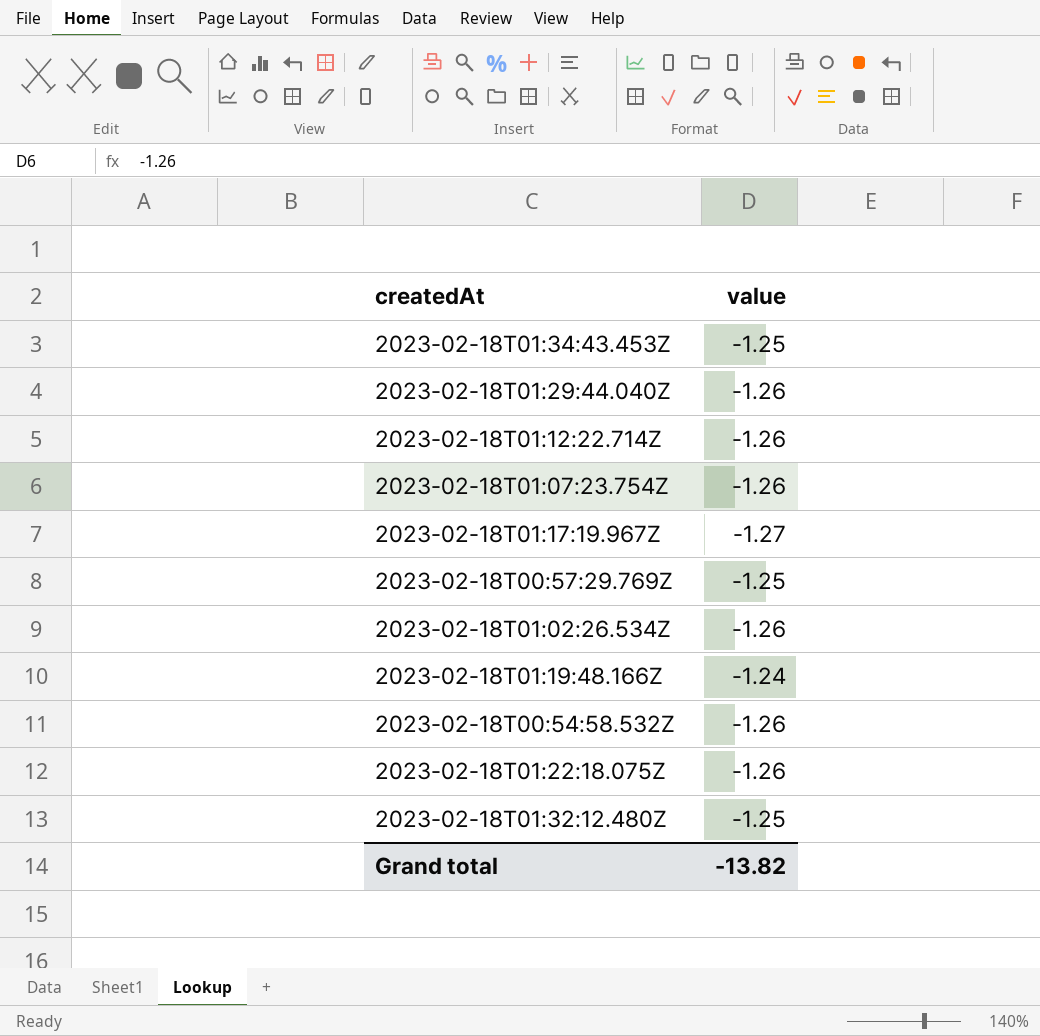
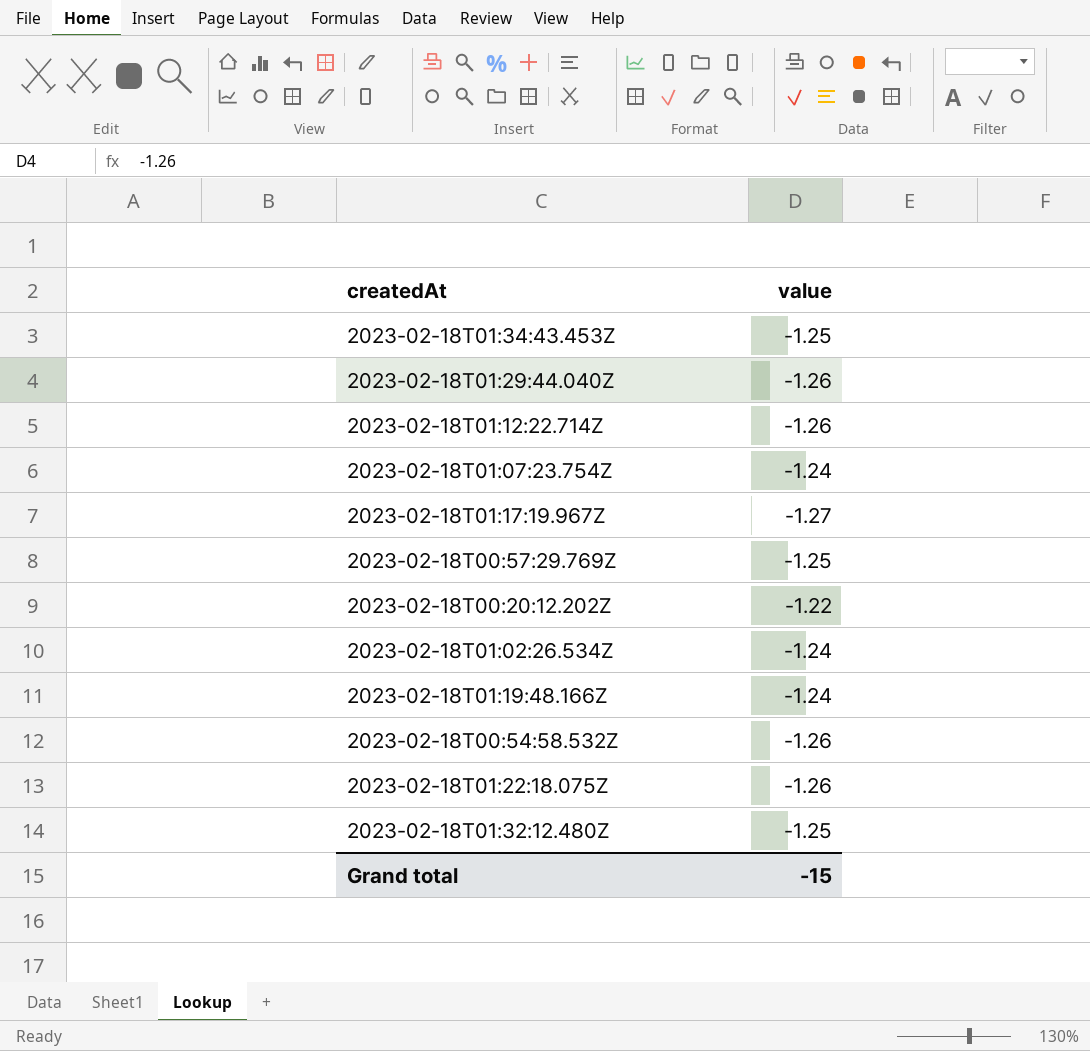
2023-02-18T01:07:23.754Z | value: -1.26 -> -1.24
row 2023-02-18T00:20:12.202Z: none -> -1.22
2023-02-18T01:02:26.534Z | value: -1.26 -> -1.24
Grand total | value: -13.82 -> -15

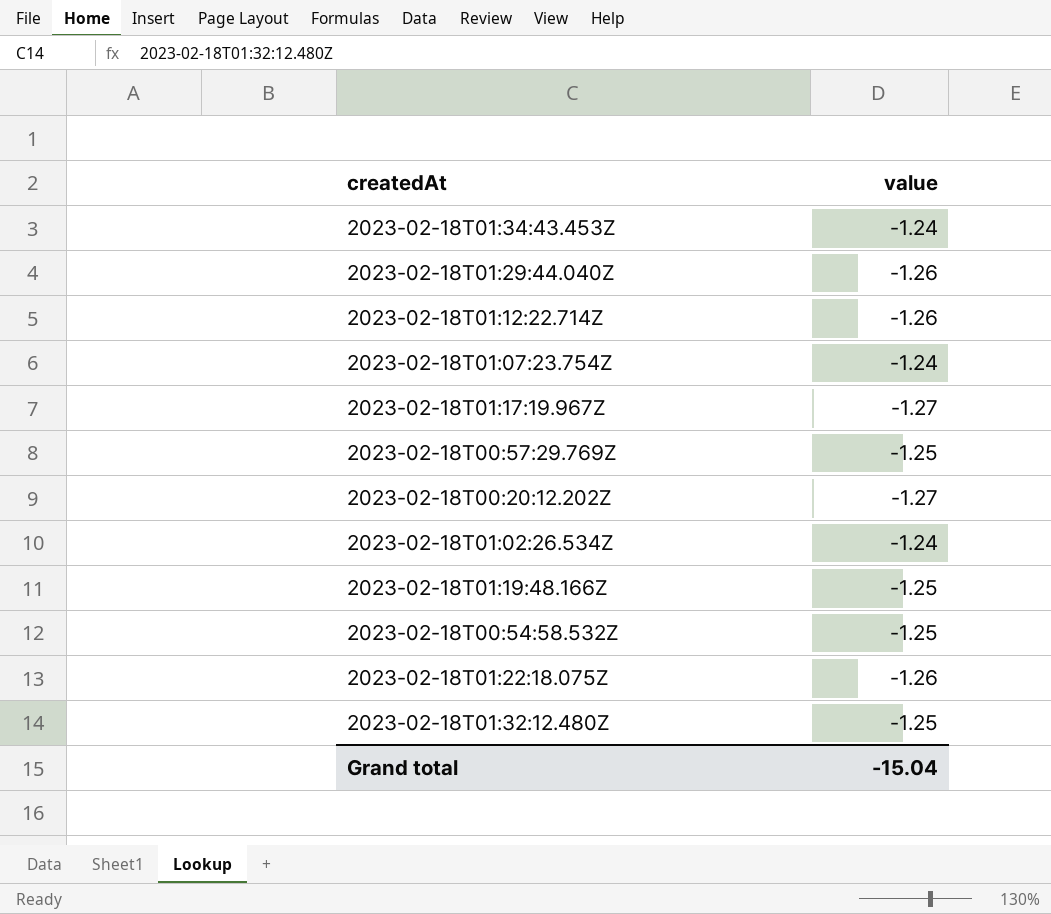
2023-02-18T01:34:43.453Z | value: -1.25 -> -1.24
2023-02-18T00:20:12.202Z | value: -1.22 -> -1.27
2023-02-18T01:19:48.166Z | value: -1.24 -> -1.25
2023-02-18T00:54:58.532Z | value: -1.26 -> -1.25
Grand total | value: -15 -> -15.04

